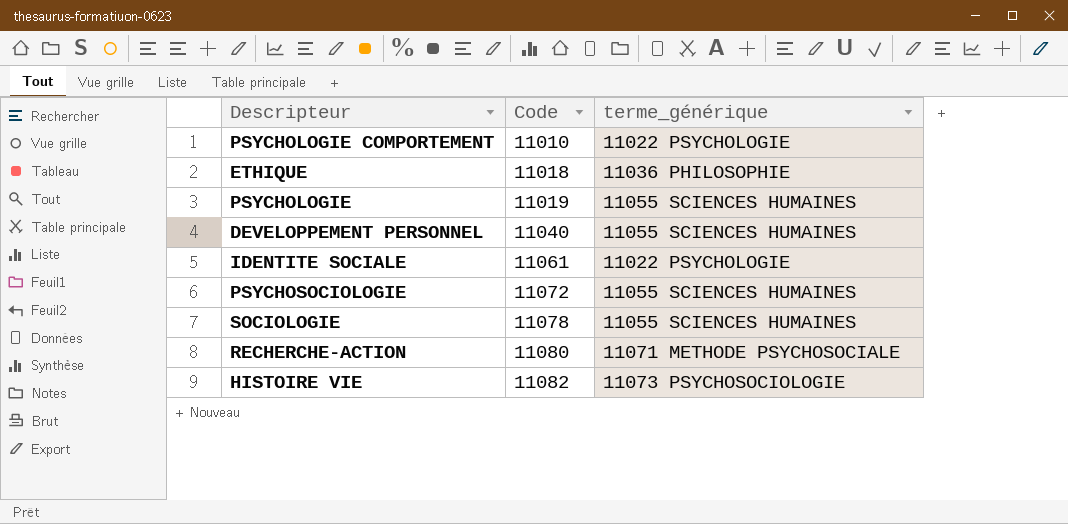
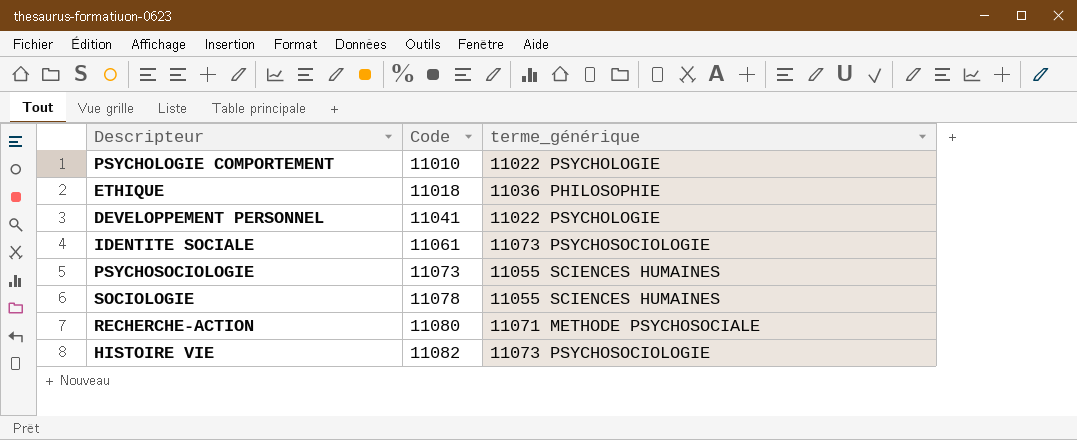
row PSYCHOLOGIE: 11019 | 11055 SCIENCES HUMAINES -> none
DEVELOPPEMENT PERSONNEL | Code: 11040 -> 11041
DEVELOPPEMENT PERSONNEL | terme_générique: 11055 SCIENCES HUMAINES -> 11022 PSYCHOLOGIE
IDENTITE SOCIALE | terme_générique: 11022 PSYCHOLOGIE -> 11073 PSYCHOSOCIOLOGIE
PSYCHOSOCIOLOGIE | Code: 11072 -> 11073

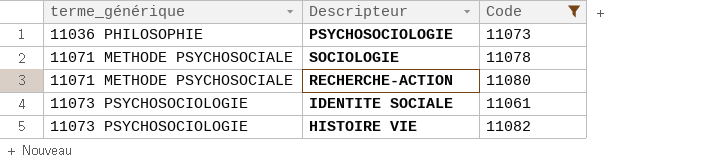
filter: none -> Code >= 11061
row order: Code ascending -> terme_générique ascending
column terme_générique | position: 3 -> 1
PSYCHOSOCIOLOGIE | terme_générique: 11055 SCIENCES HUMAINES -> 11036 PHILOSOPHIE
SOCIOLOGIE | terme_générique: 11055 SCIENCES HUMAINES -> 11071 METHODE PSYCHOSOCIALE

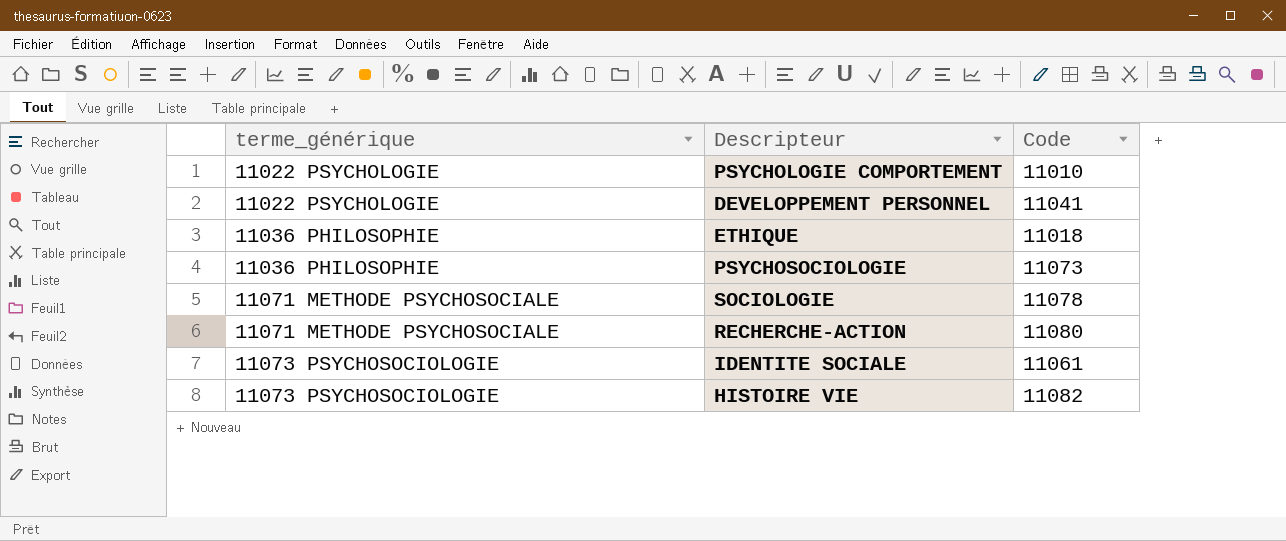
filter: Code >= 11061 -> none

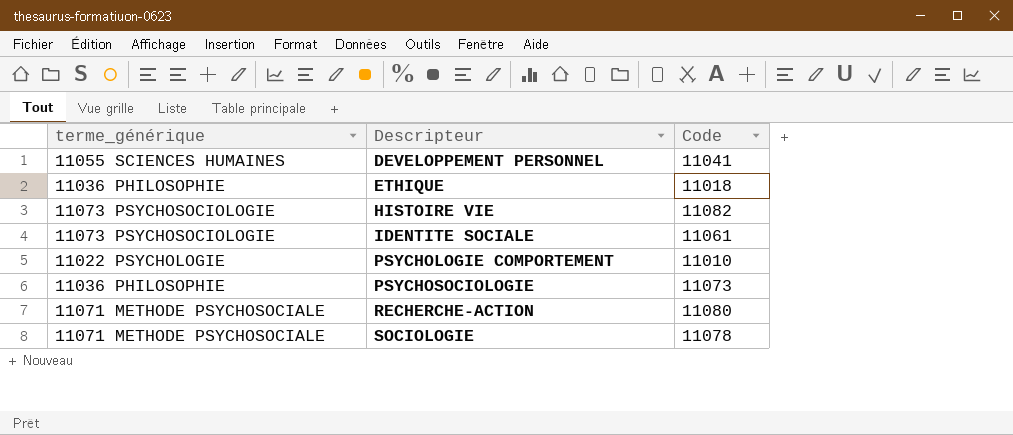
row order: terme_générique ascending -> Descripteur ascending
DEVELOPPEMENT PERSONNEL | terme_générique: 11022 PSYCHOLOGIE -> 11055 SCIENCES HUMAINES

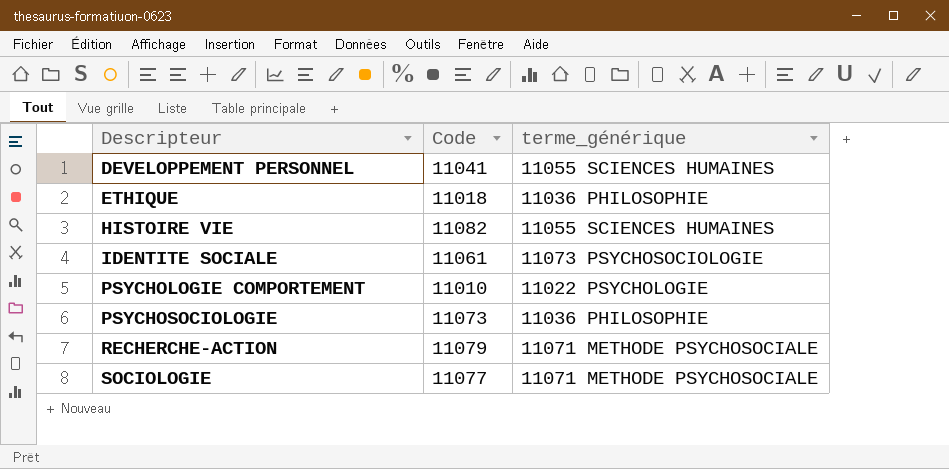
column terme_générique | position: 1 -> 3
HISTOIRE VIE | terme_générique: 11073 PSYCHOSOCIOLOGIE -> 11055 SCIENCES HUMAINES
RECHERCHE-ACTION | Code: 11080 -> 11079
SOCIOLOGIE | Code: 11078 -> 11077

